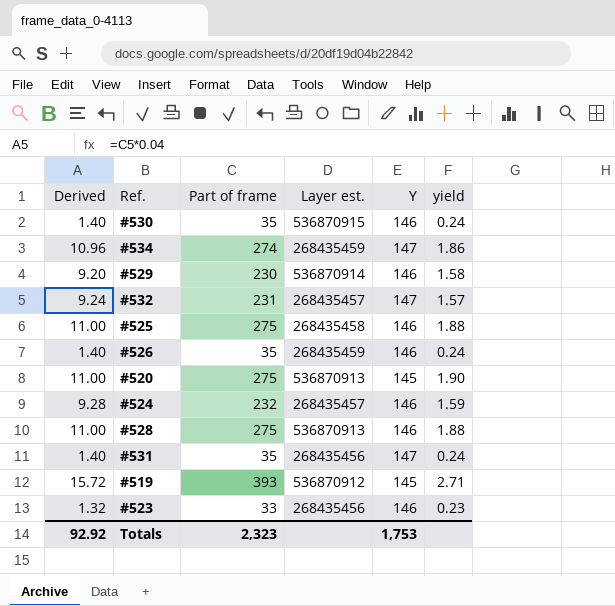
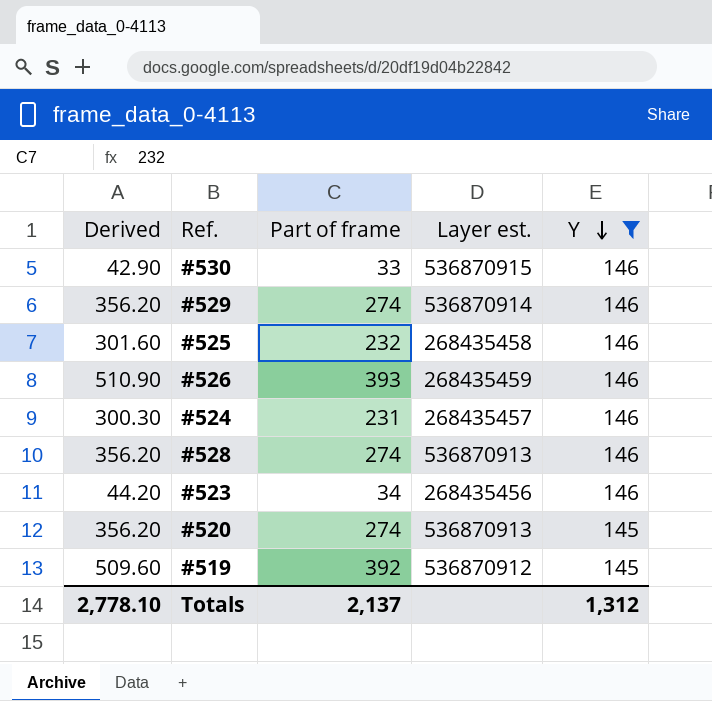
filter: none -> Y != 147
row order: none -> Y descending
column yield | formula: [Part of frame] / [Y] -> none
column Derived | formula: [Part of frame] * 0.04 -> [Part of frame] * 1.3
#530 | Part of frame: 35 -> 33
#529 | Part of frame: 230 -> 274
#525 | Part of frame: 275 -> 232
#526 | Part of frame: 35 -> 393
#524 | Part of frame: 232 -> 231
#528 | Part of frame: 275 -> 274
#523 | Part of frame: 33 -> 34
#520 | Part of frame: 275 -> 274
#519 | Part of frame: 393 -> 392
Totals | Derived: 92.92 -> 2,778.10
Totals | Part of frame: 2,323 -> 2,137
Totals | Y: 1,753 -> 1,312

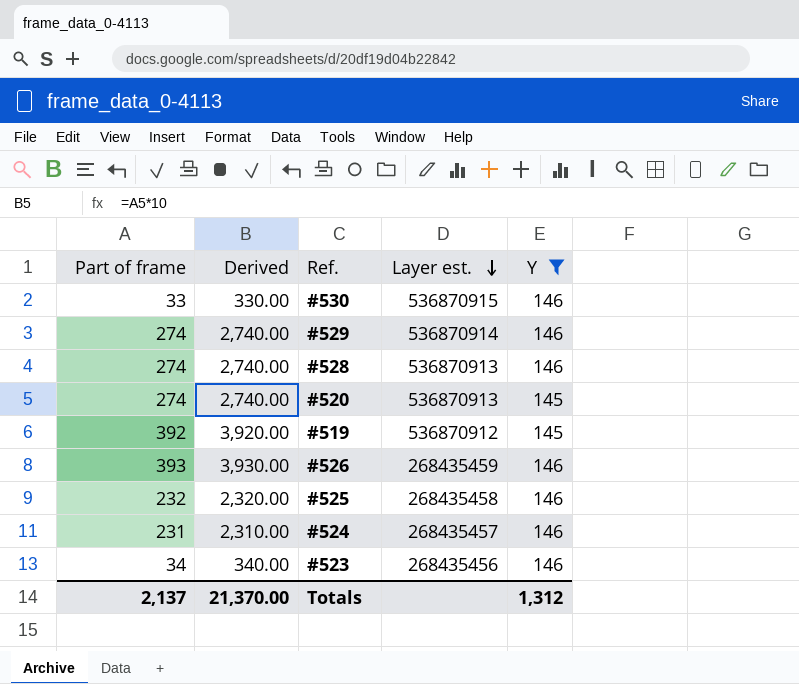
row order: Y descending -> Layer est. descending
column Part of frame | position: 3 -> 1
column Derived | formula: [Part of frame] * 1.3 -> [Part of frame] * 10
Totals | Derived: 2,778.10 -> 21,370.00

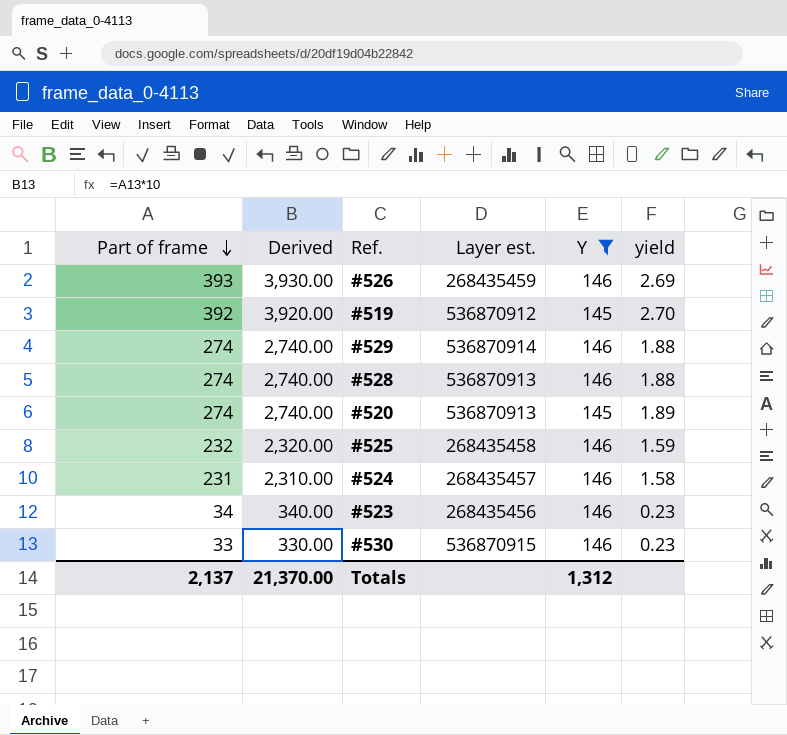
row order: Layer est. descending -> Part of frame descending
column yield | formula: none -> [Part of frame] / [Y]

